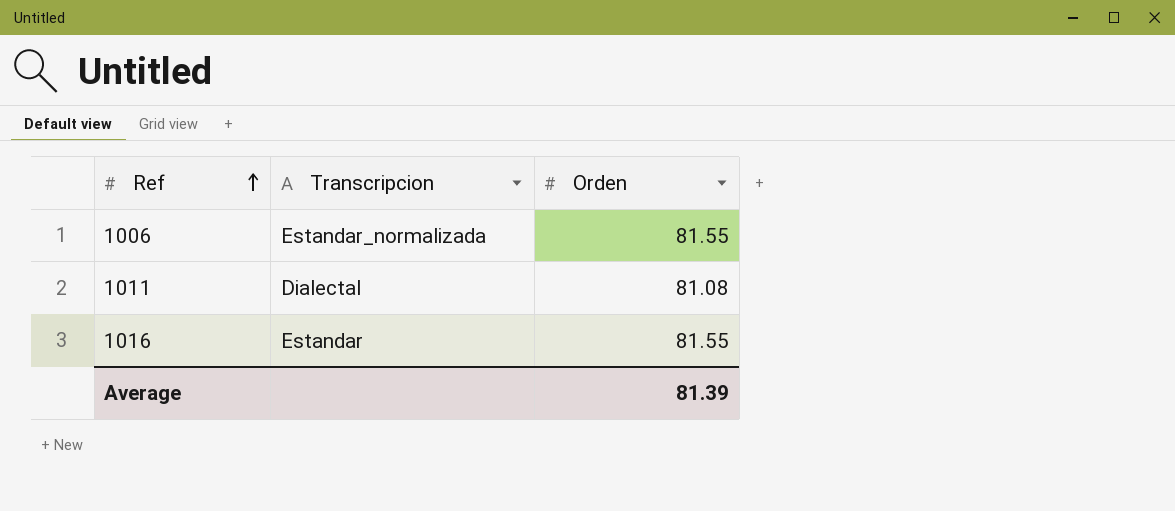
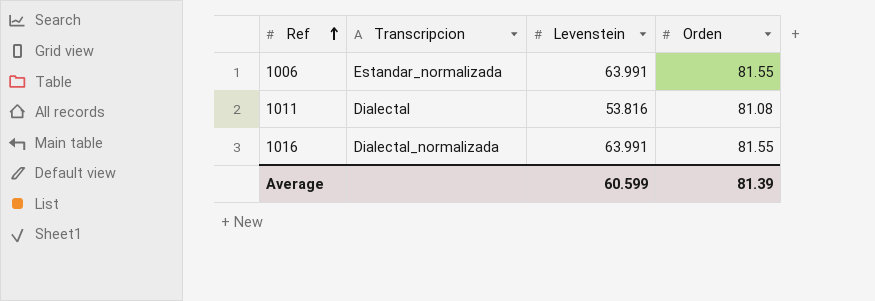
column Levenstein | position: none -> 3
1016 | Transcripcion: Estandar -> Dialectal_normalizada

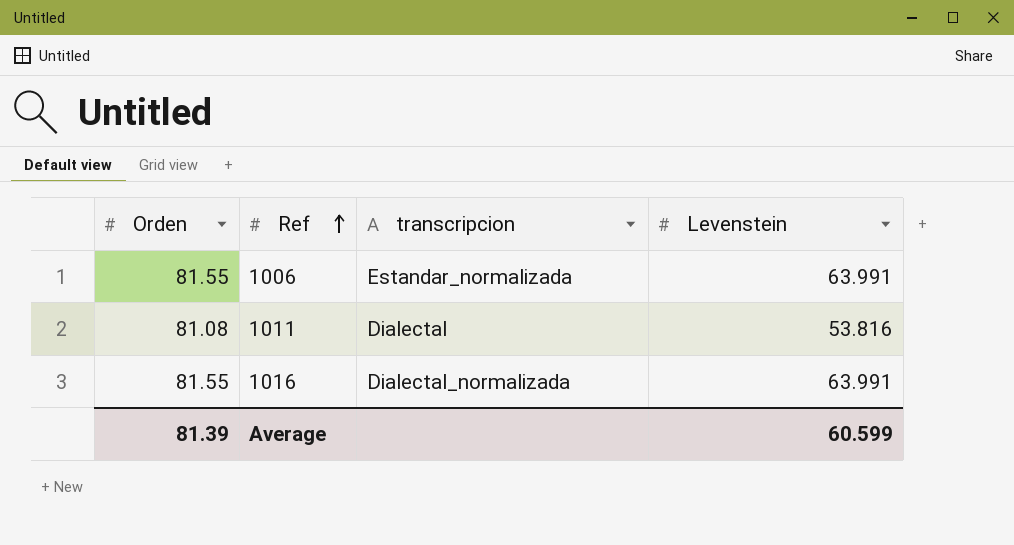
column Orden | position: 4 -> 1
column name: Transcripcion -> transcripcion

